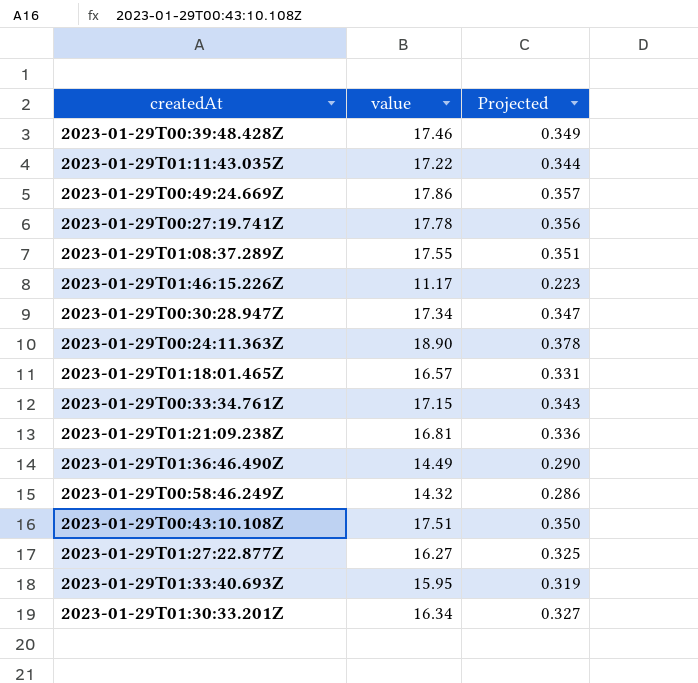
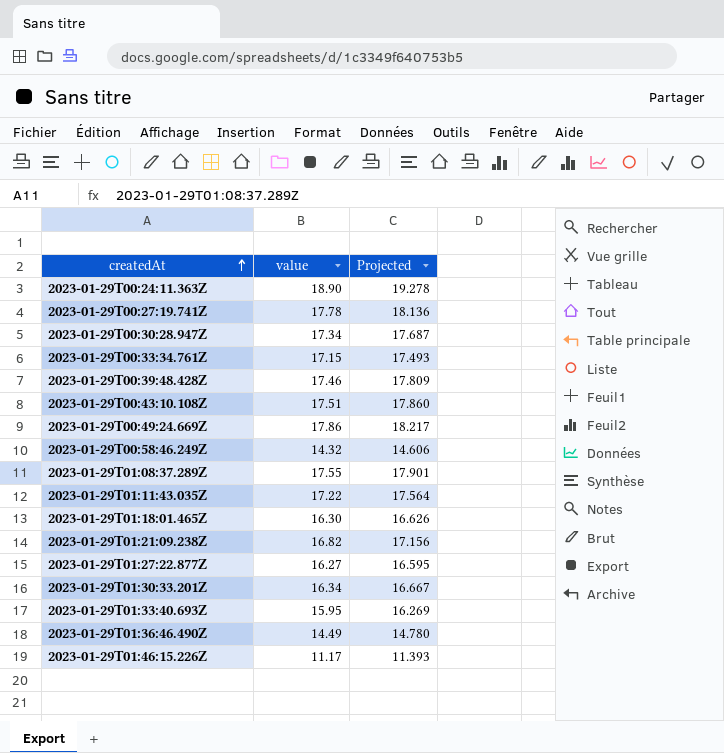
row order: none -> createdAt ascending
column Projected | formula: [value] * 0.02 -> [value] * 1.02
2023-01-29T01:18:01.465Z | value: 16.57 -> 16.30
2023-01-29T01:21:09.238Z | value: 16.81 -> 16.82

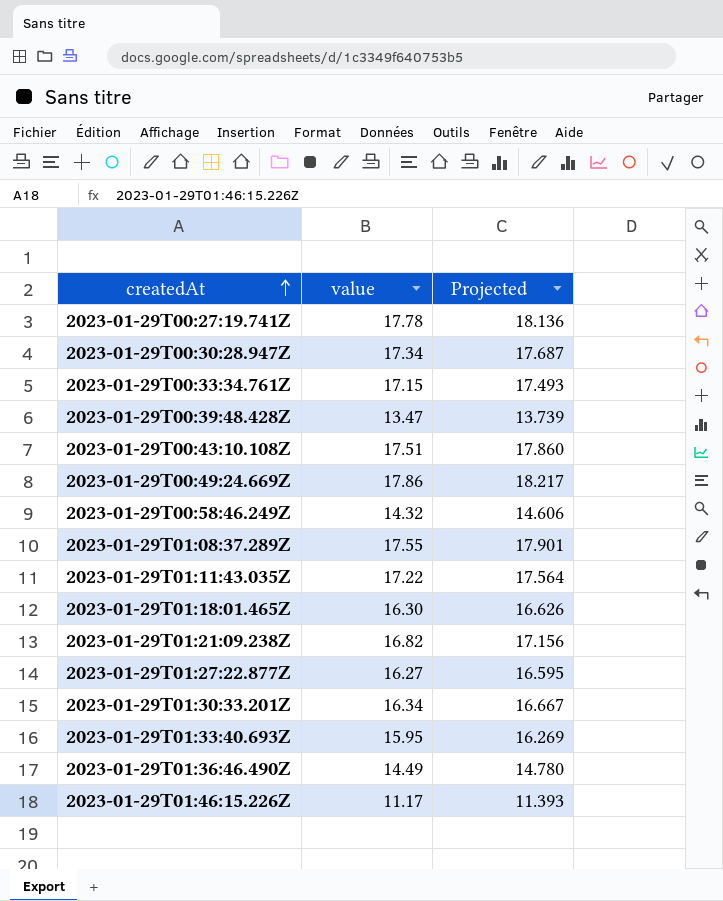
row 2023-01-29T00:24:11.363Z: 18.90 | 19.278 -> none
2023-01-29T00:39:48.428Z | value: 17.46 -> 13.47
2023-01-29T00:39:48.428Z | Projected: 17.809 -> 13.739

